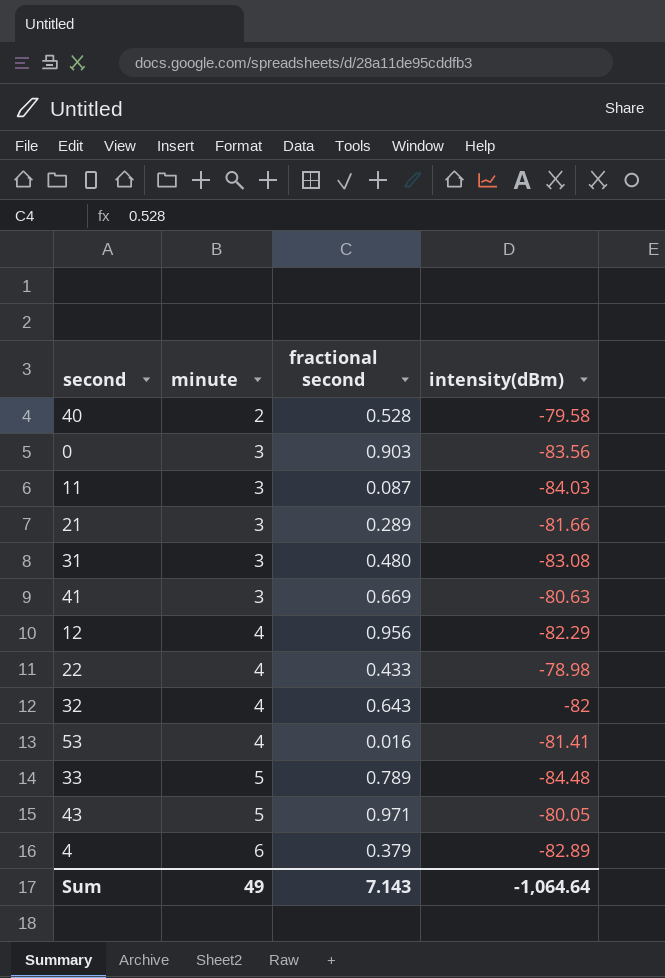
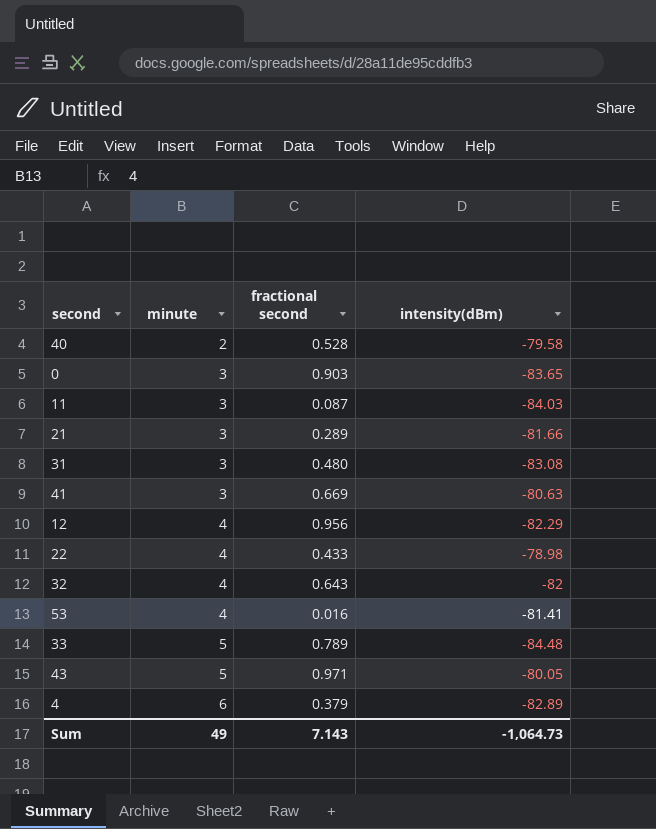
0 | intensity(dBm): -83.56 -> -83.65
Sum | intensity(dBm): -1,064.64 -> -1,064.73

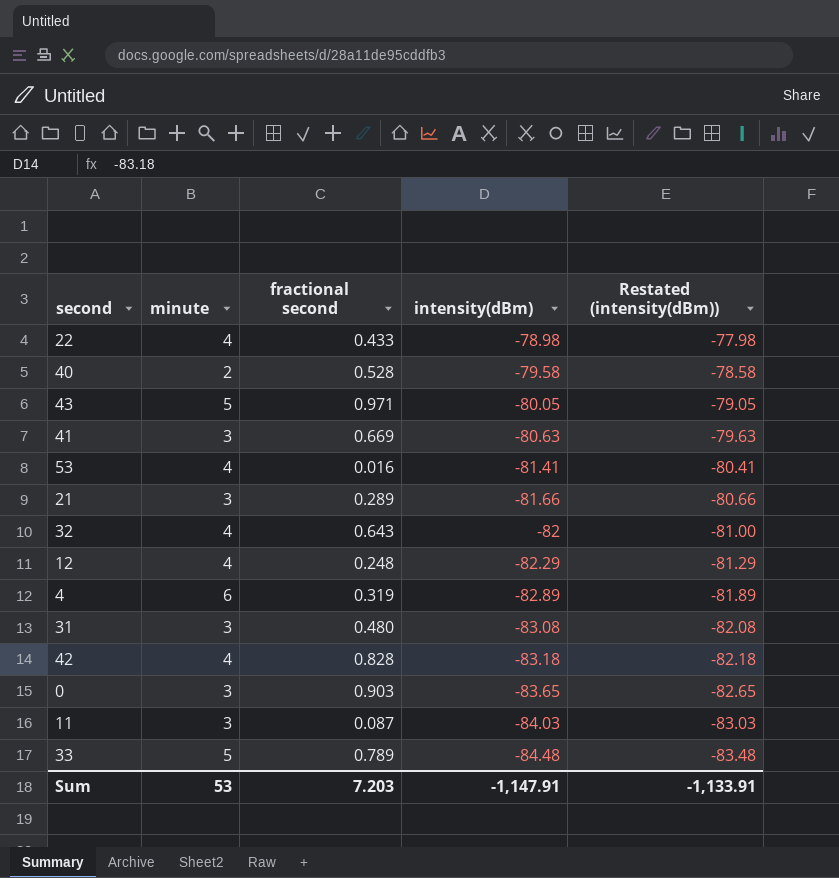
row order: minute ascending -> intensity(dBm) descending
column Restated (intensity(dBm)) | formula: none -> [intensity(dBm)] + 1
12 | fractional second: 0.956 -> 0.248
4 | fractional second: 0.379 -> 0.319
row 42: none -> 4 | 0.828 | -83.18 | -82.18
Sum | minute: 49 -> 53
Sum | fractional second: 7.143 -> 7.203
Sum | intensity(dBm): -1,064.73 -> -1,147.91

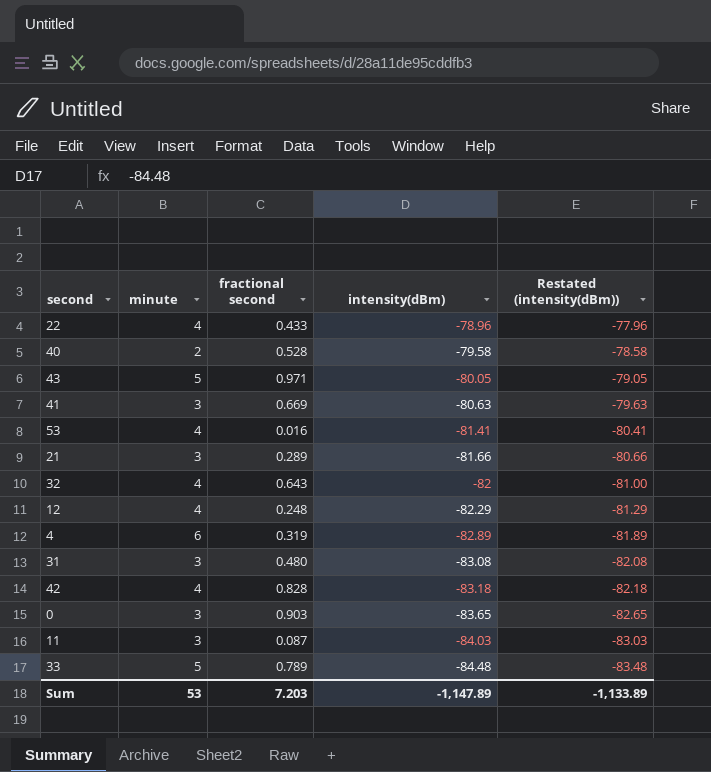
22 | intensity(dBm): -78.98 -> -78.96
22 | Restated (intensity(dBm)): -77.98 -> -77.96
Sum | intensity(dBm): -1,147.91 -> -1,147.89
Sum | Restated (intensity(dBm)): -1,133.91 -> -1,133.89

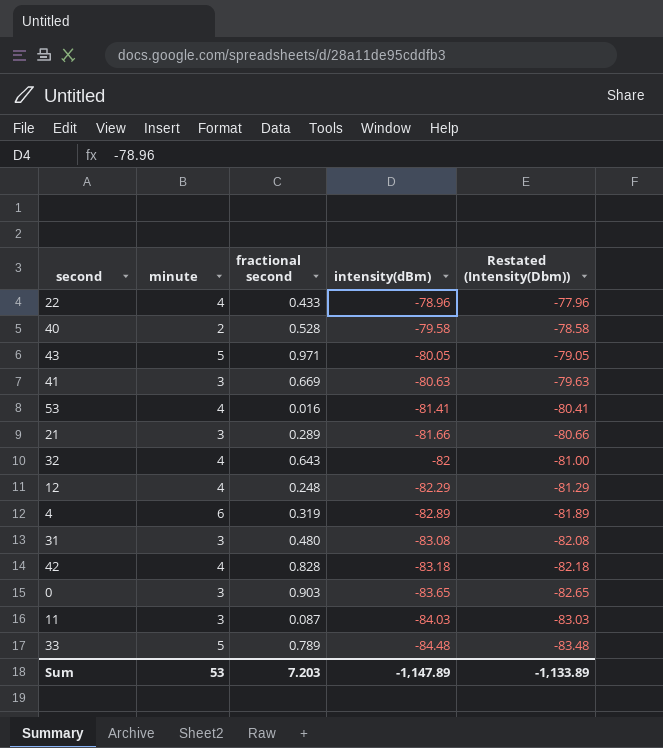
column name: Restated (intensity(dBm)) -> Restated (Intensity(Dbm))

